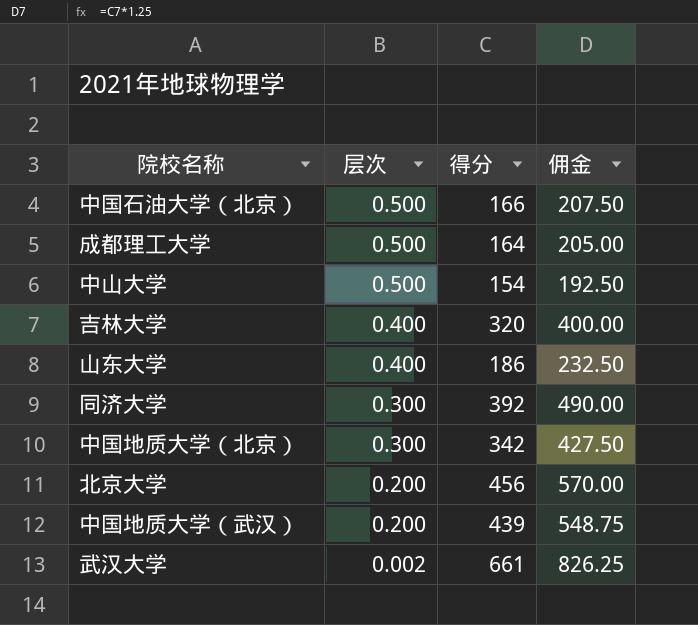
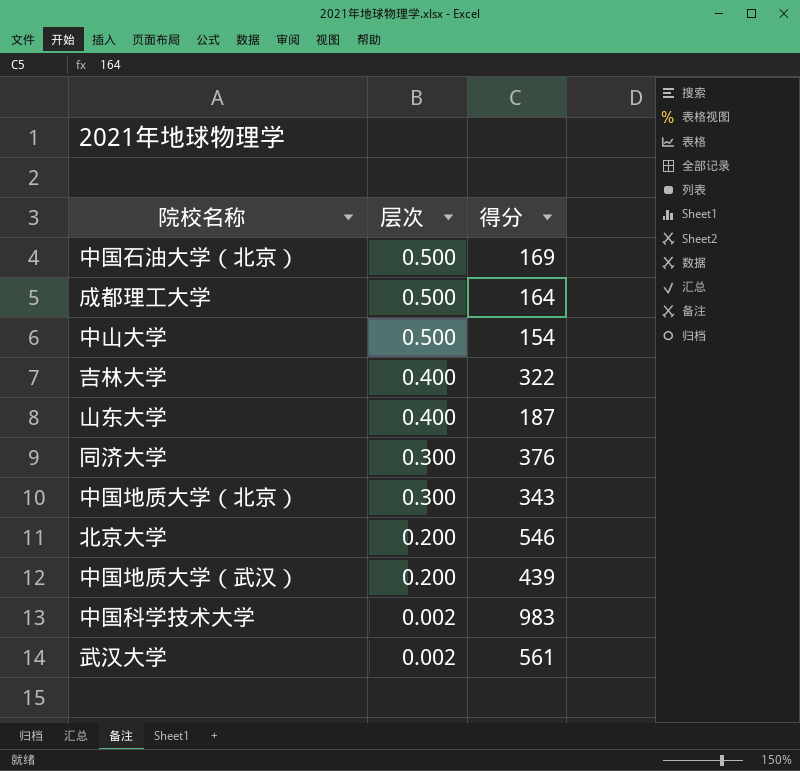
column 佣金 | formula: [得分] * 1.25 -> none
中国石油大学（北京） | 得分: 166 -> 169
吉林大学 | 得分: 320 -> 322
山东大学 | 得分: 186 -> 187
同济大学 | 得分: 392 -> 376
中国地质大学（北京） | 得分: 342 -> 343
北京大学 | 得分: 456 -> 546
row 中国科学技术大学: none -> 0.002 | 983
武汉大学 | 得分: 661 -> 561

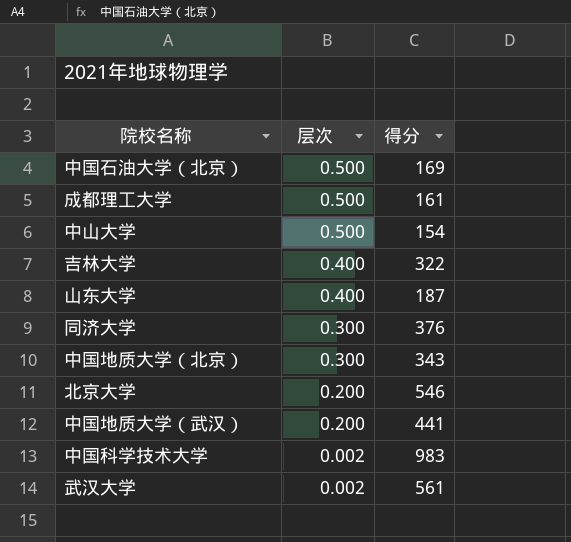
成都理工大学 | 得分: 164 -> 161
中国地质大学（武汉） | 得分: 439 -> 441

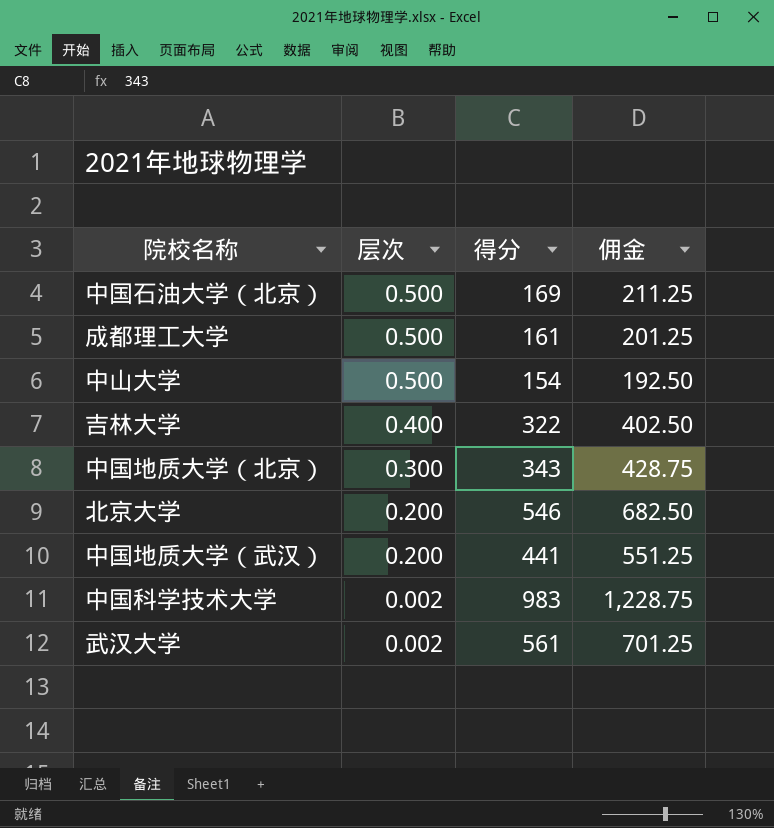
column 佣金 | formula: none -> [得分] * 1.25
row 山东大学: 0.400 | 187 -> none
row 同济大学: 0.300 | 376 -> none

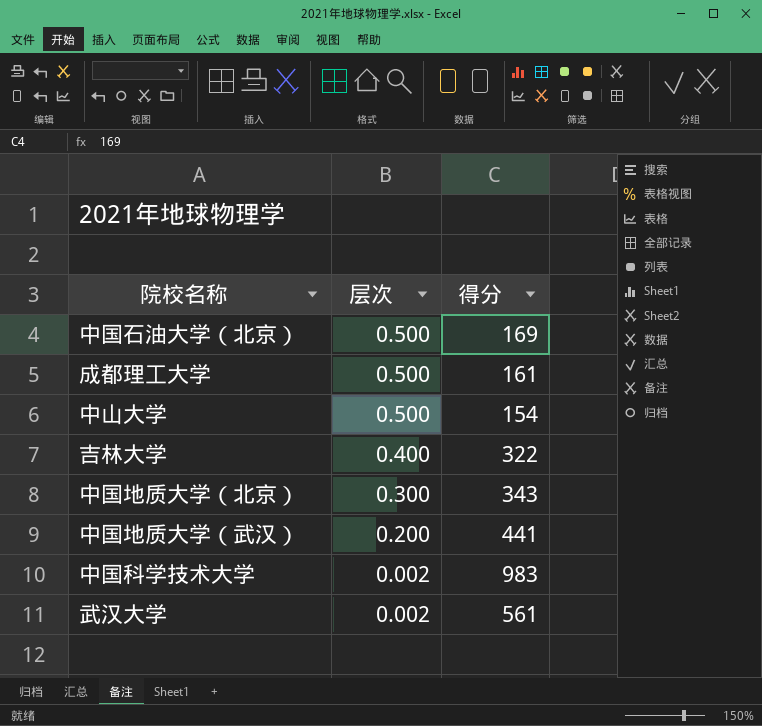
column 佣金 | formula: [得分] * 1.25 -> none
row 北京大学: 0.200 | 546 | 682.50 -> none

